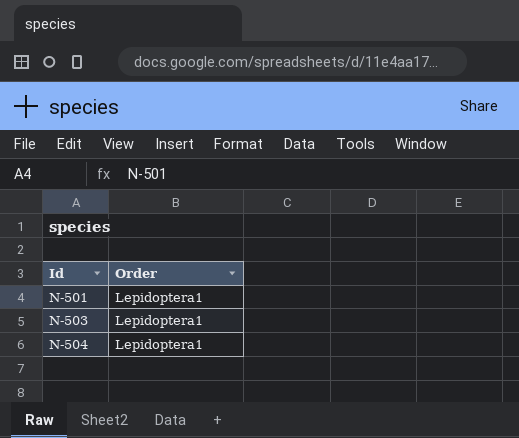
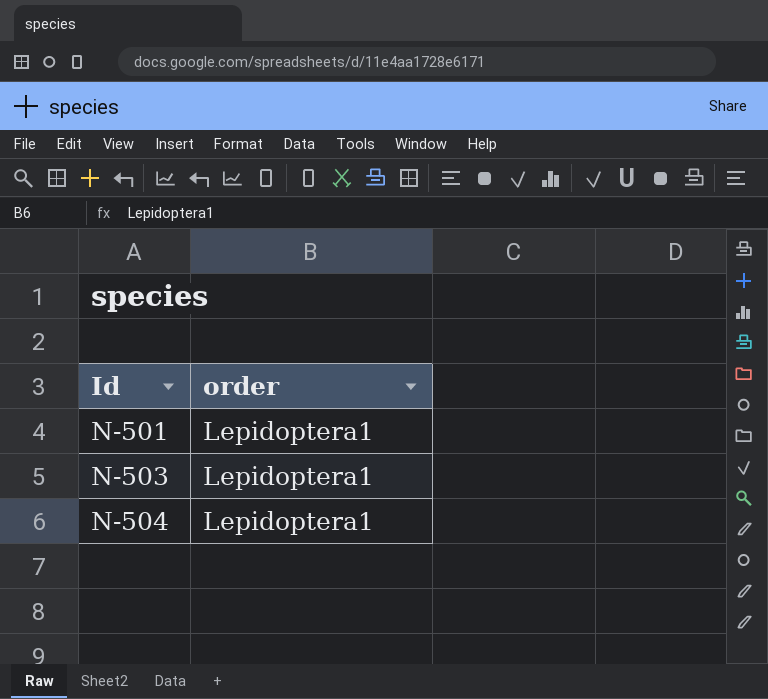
column name: Order -> order

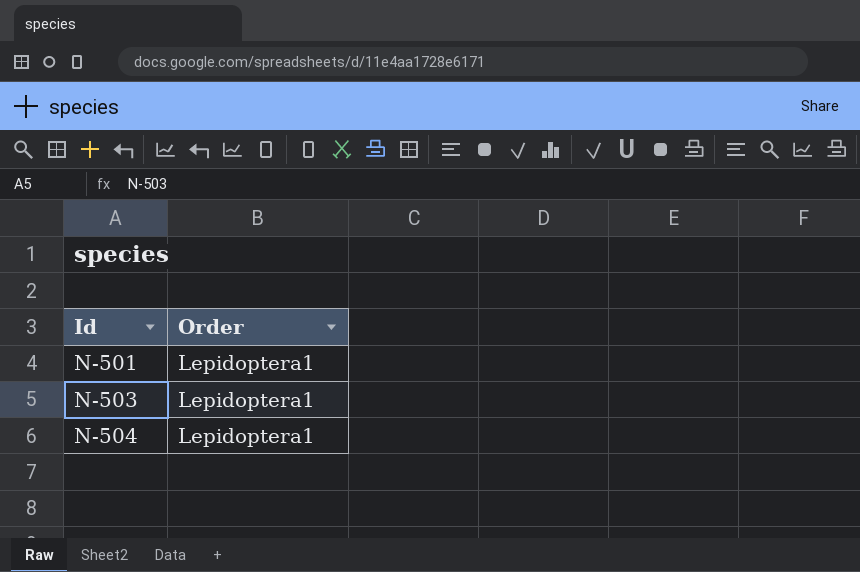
column name: order -> Order

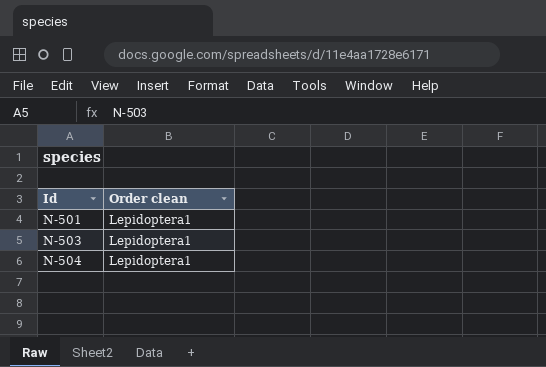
column name: Order -> Order clean

